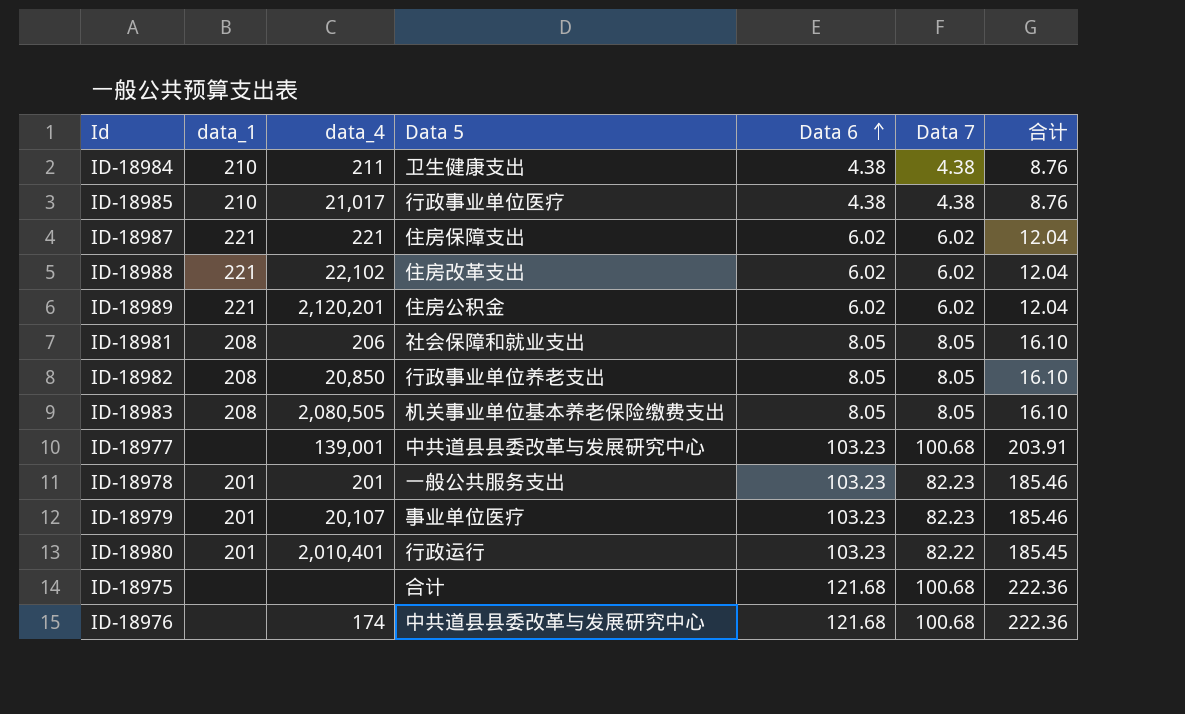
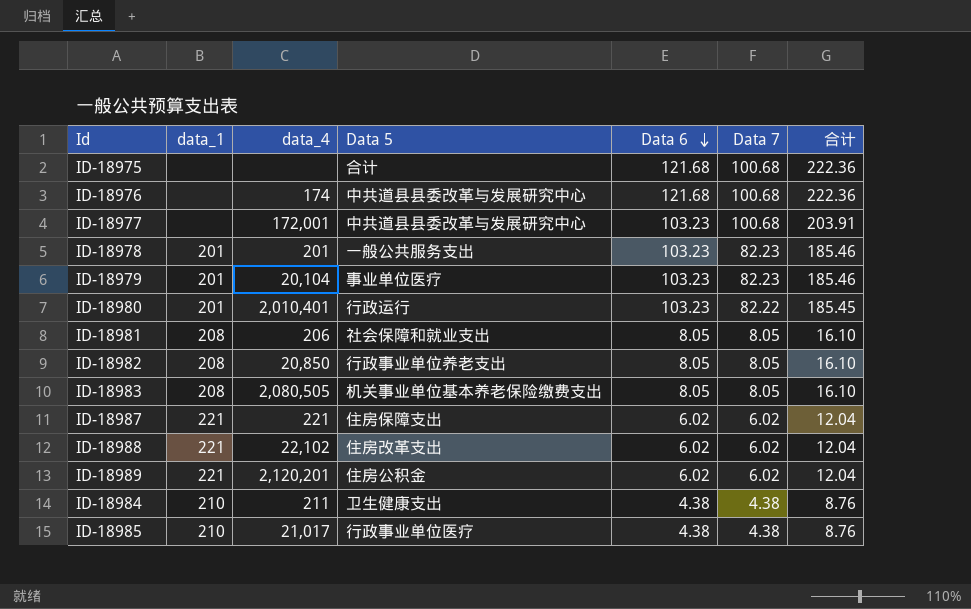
row order: Data 6 ascending -> Data 6 descending
ID-18977 | data_4: 139,001 -> 172,001
ID-18979 | data_4: 20,107 -> 20,104

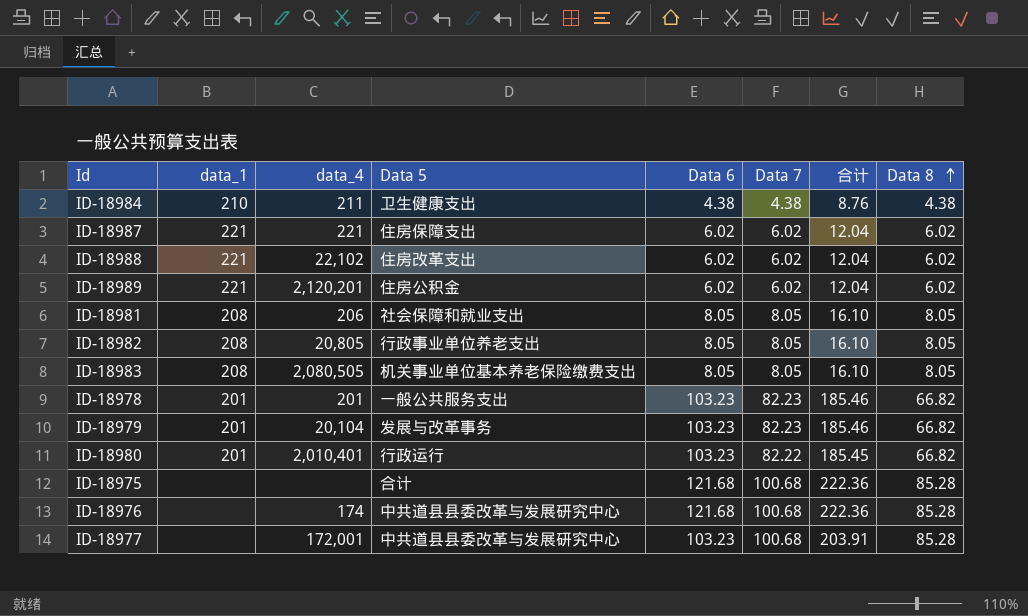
row order: Data 6 descending -> Data 8 ascending
column Data 8 | position: none -> 8
row ID-18985: 210 | 21,017 | 行政事业单位医疗 | 4.38 | 4.38 | 8.76 -> none
ID-18982 | data_4: 20,850 -> 20,805
ID-18979 | Data 5: 事业单位医疗 -> 发展与改革事务

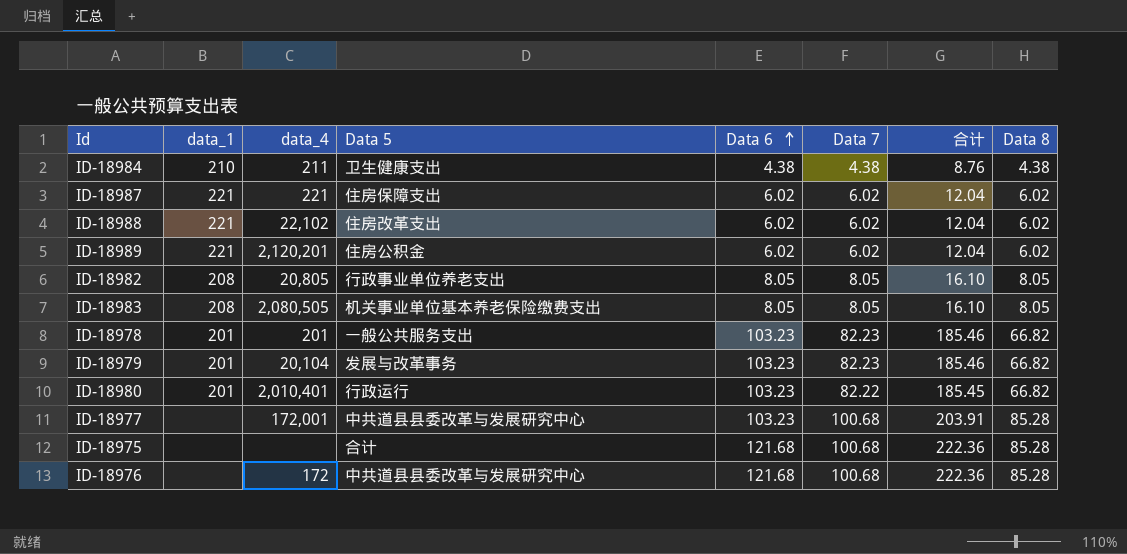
row order: Data 8 ascending -> Data 6 ascending
row ID-18981: 208 | 206 | 社会保障和就业支出 | 8.05 | 8.05 | 16.10 | 8.05 -> none
ID-18976 | data_4: 174 -> 172

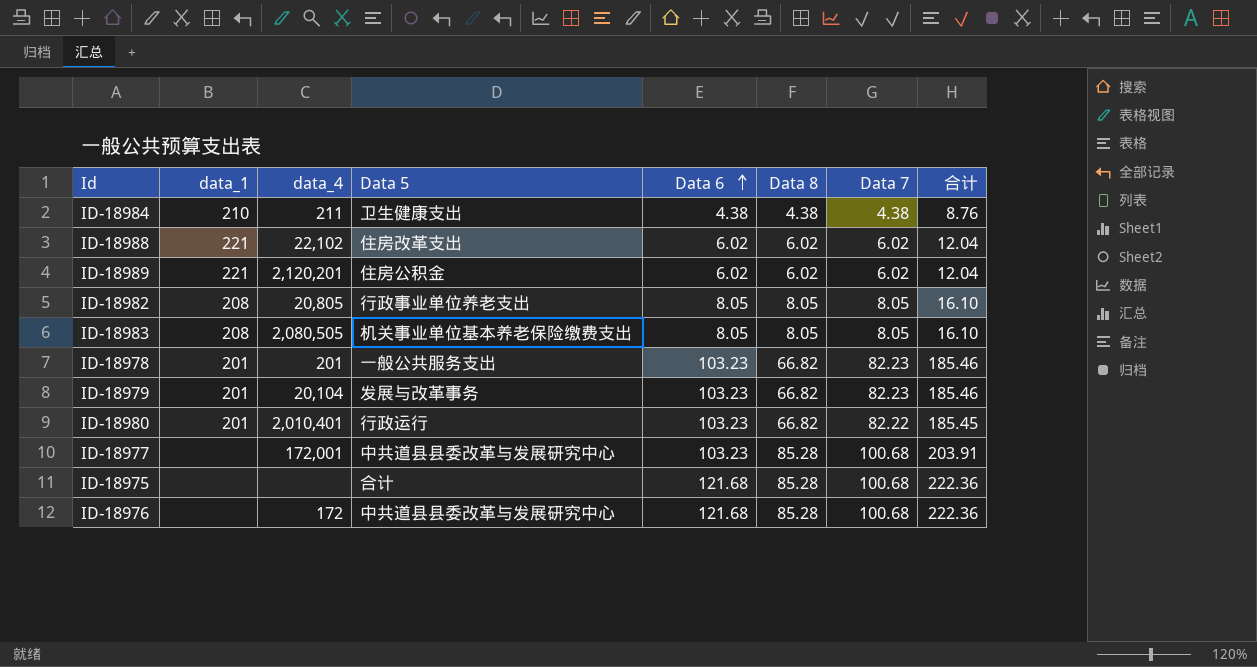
column Data 8 | position: 8 -> 6
row ID-18987: 221 | 221 | 住房保障支出 | 6.02 | 6.02 | 12.04 | 6.02 -> none

